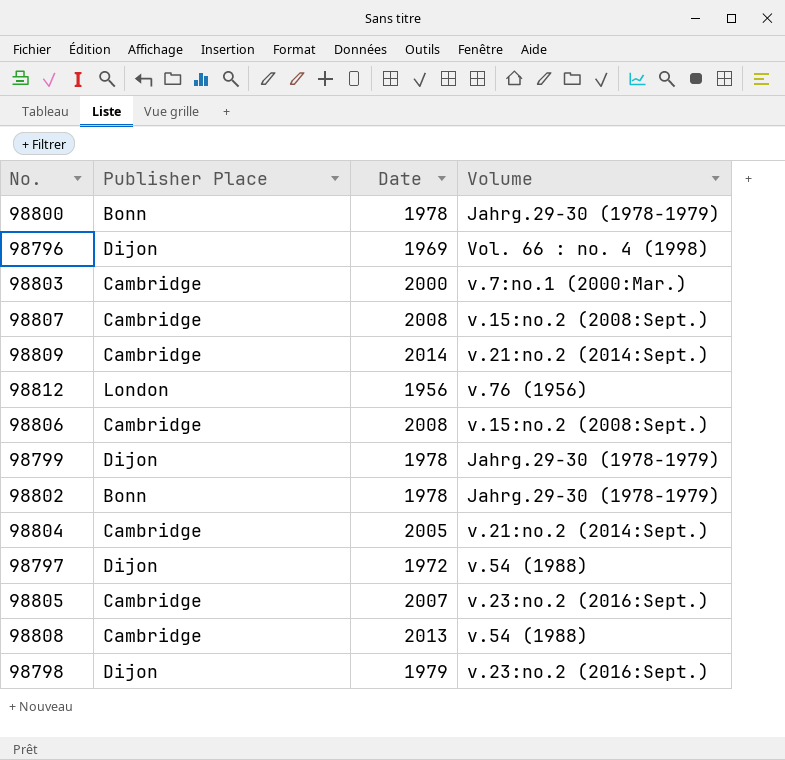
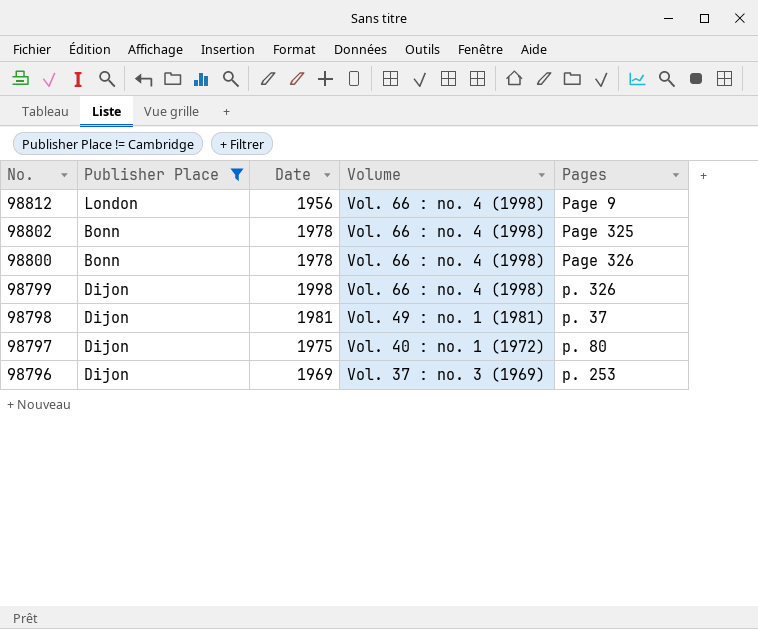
filter: none -> Publisher Place != Cambridge
row order: none -> No. descending
column Pages | position: none -> 5
98812 | Volume: v.76 (1956) -> Vol. 66 : no. 4 (1998)
98802 | Volume: Jahrg.29-30 (1978-1979) -> Vol. 66 : no. 4 (1998)
98800 | Volume: Jahrg.29-30 (1978-1979) -> Vol. 66 : no. 4 (1998)
98799 | Date: 1978 -> 1998
98799 | Volume: Jahrg.29-30 (1978-1979) -> Vol. 66 : no. 4 (1998)
98798 | Date: 1979 -> 1981
98798 | Volume: v.23:no.2 (2016:Sept.) -> Vol. 49 : no. 1 (1981)
98797 | Date: 1972 -> 1975
98797 | Volume: v.54 (1988) -> Vol. 40 : no. 1 (1972)
98796 | Volume: Vol. 66 : no. 4 (1998) -> Vol. 37 : no. 3 (1969)

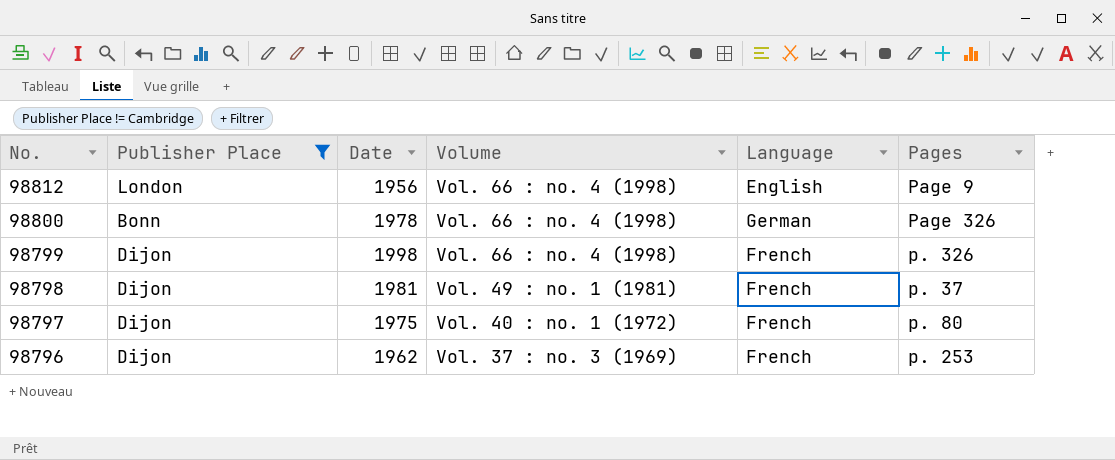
column Language | position: none -> 5
row 98802: Bonn | 1978 | Vol. 66 : no. 4 (1998) | Page 325 -> none
98796 | Date: 1969 -> 1962

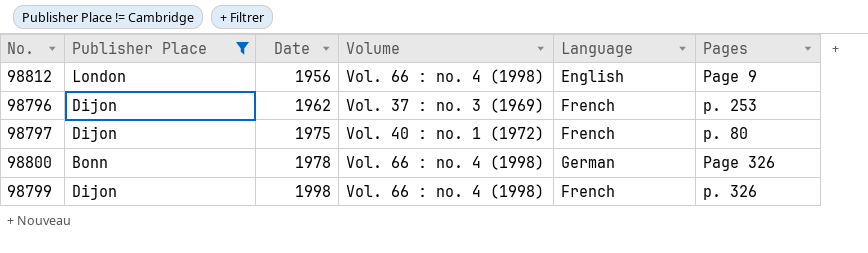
row order: No. descending -> Date ascending
row 98798: Dijon | 1981 | Vol. 49 : no. 1 (1981) | French | p. 37 -> none

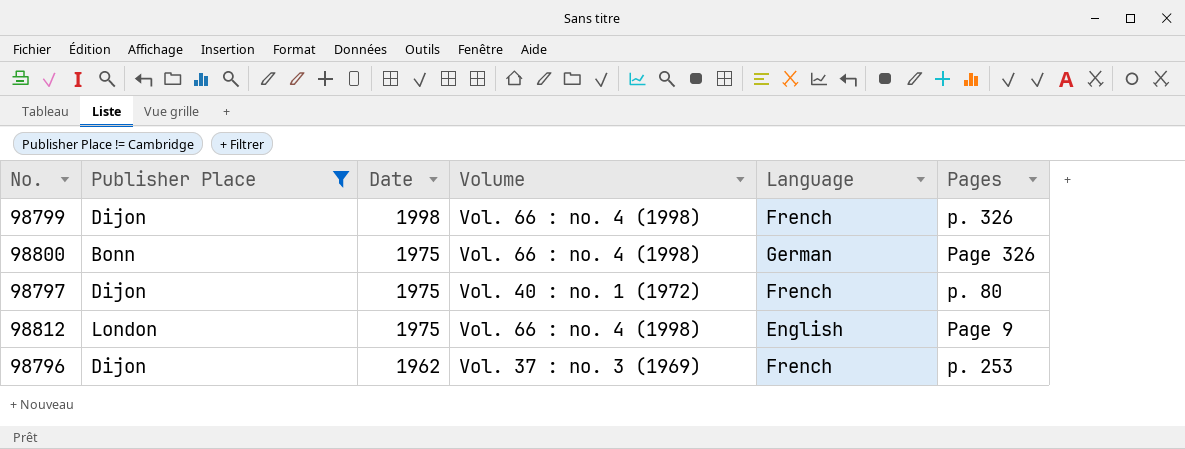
row order: Date ascending -> Date descending
98800 | Date: 1978 -> 1975
98812 | Date: 1956 -> 1975

